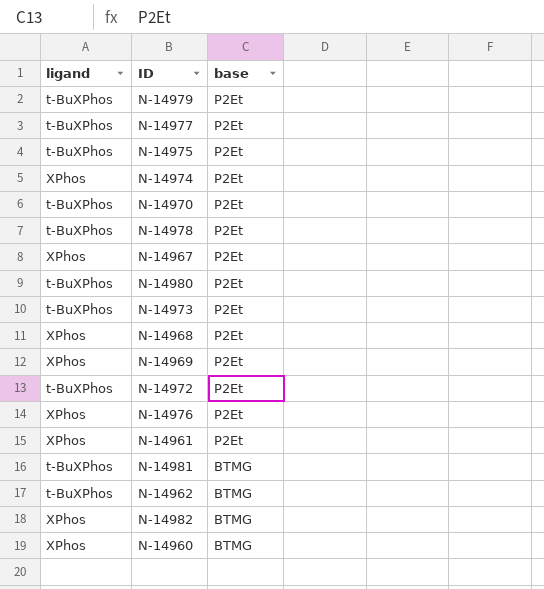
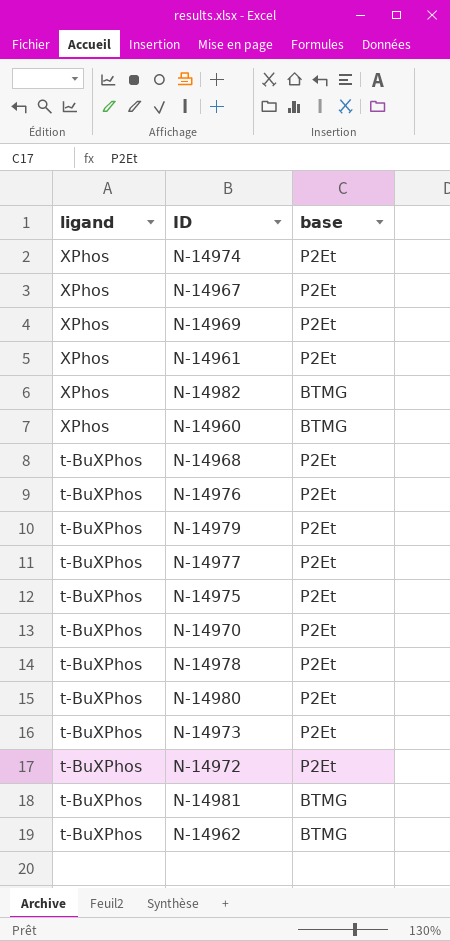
row order: base descending -> ligand descending
N-14968 | ligand: XPhos -> t-BuXPhos
N-14976 | ligand: XPhos -> t-BuXPhos

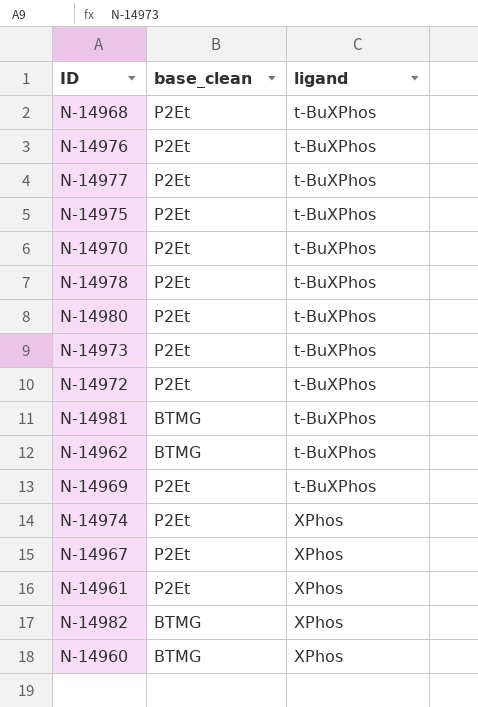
row order: ligand descending -> ligand ascending
column name: base -> base_clean
column ligand | position: 1 -> 3
row N-14979: t-BuXPhos | P2Et -> none
N-14969 | ligand: XPhos -> t-BuXPhos

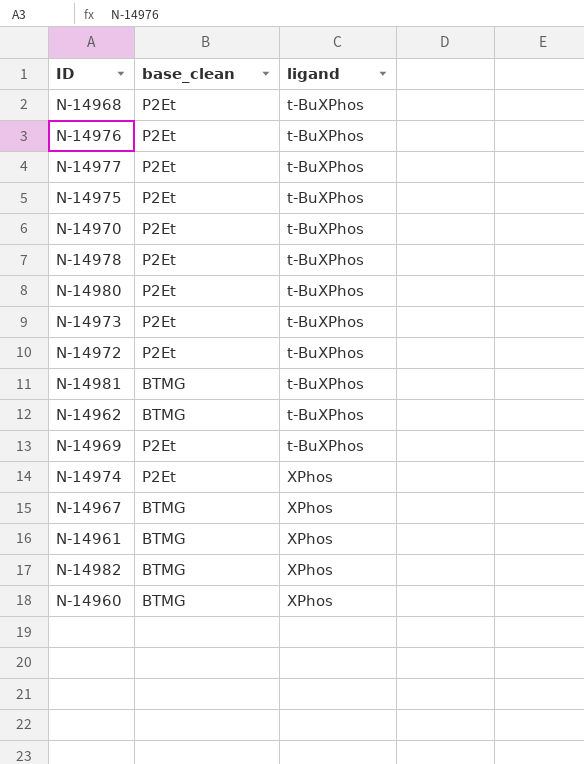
N-14967 | base_clean: P2Et -> BTMG
N-14961 | base_clean: P2Et -> BTMG

